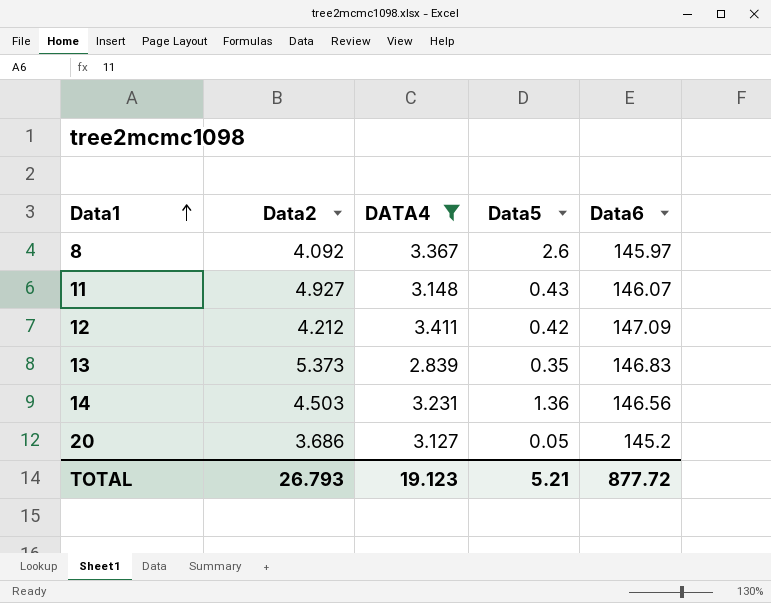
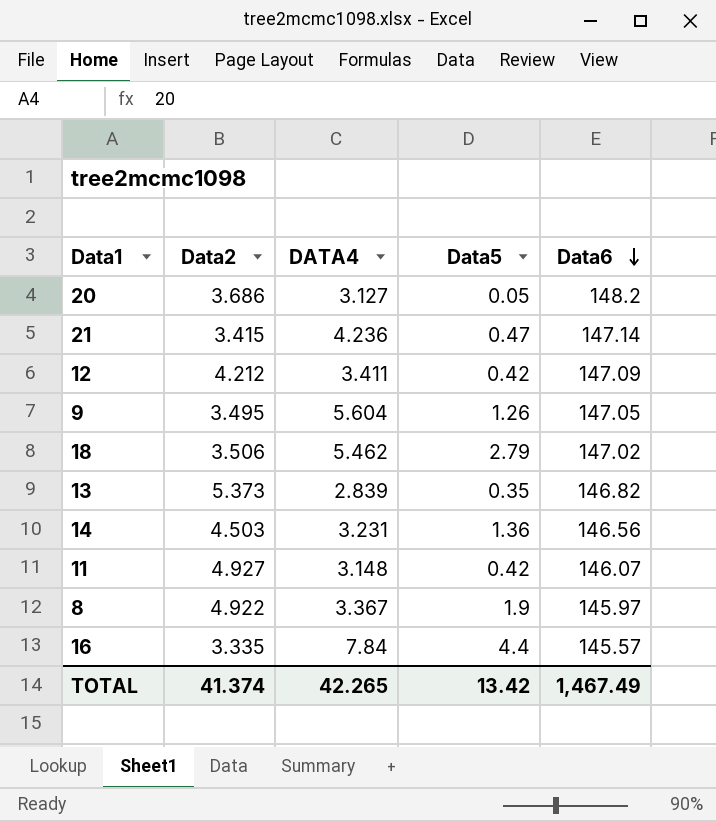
filter: DATA4 <= 3.411 -> none
row order: Data1 ascending -> Data6 descending
20 | Data6: 145.2 -> 148.2
13 | Data6: 146.83 -> 146.82
11 | Data5: 0.43 -> 0.42
8 | Data2: 4.092 -> 4.922
8 | Data5: 2.6 -> 1.9
TOTAL | Data2: 26.793 -> 41.374
TOTAL | DATA4: 19.123 -> 42.265
TOTAL | Data5: 5.21 -> 13.42
TOTAL | Data6: 877.72 -> 1,467.49

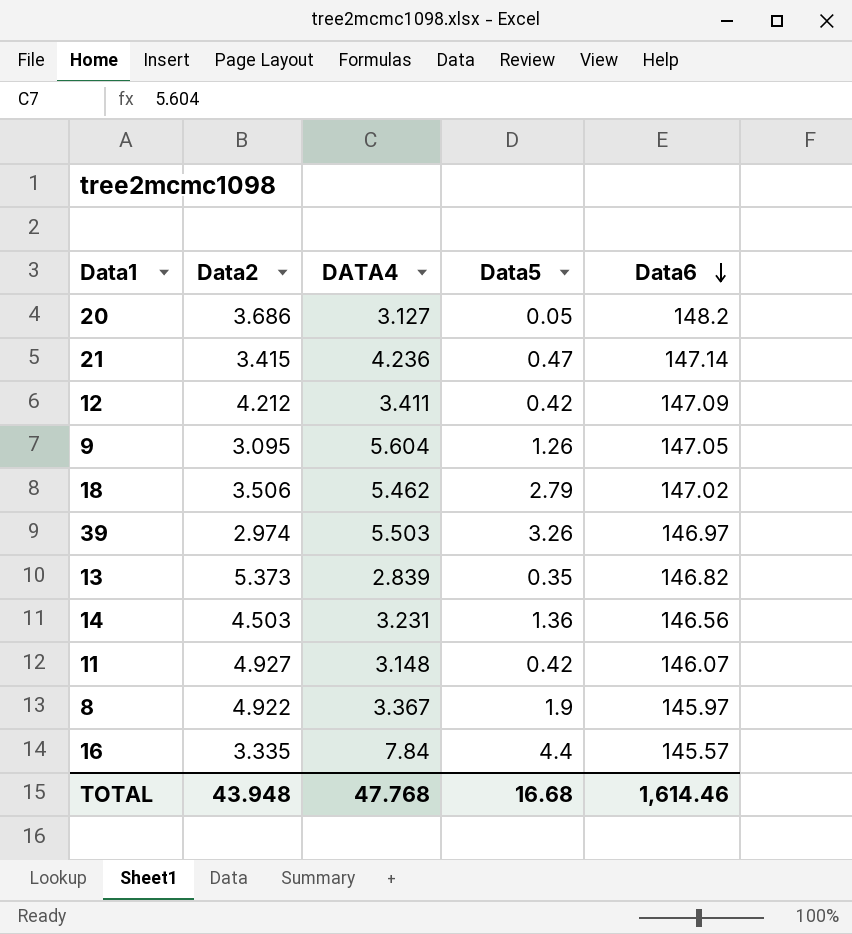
9 | Data2: 3.495 -> 3.095
row 39: none -> 2.974 | 5.503 | 3.26 | 146.97
TOTAL | Data2: 41.374 -> 43.948
TOTAL | DATA4: 42.265 -> 47.768
TOTAL | Data5: 13.42 -> 16.68
TOTAL | Data6: 1,467.49 -> 1,614.46

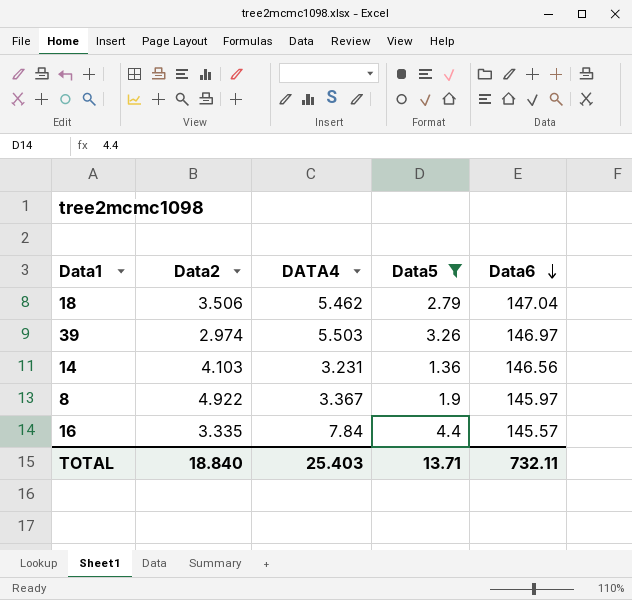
filter: none -> Data5 >= 1.36
18 | Data6: 147.02 -> 147.04
14 | Data2: 4.503 -> 4.103
TOTAL | Data2: 43.948 -> 18.840
TOTAL | DATA4: 47.768 -> 25.403
TOTAL | Data5: 16.68 -> 13.71
TOTAL | Data6: 1,614.46 -> 732.11

